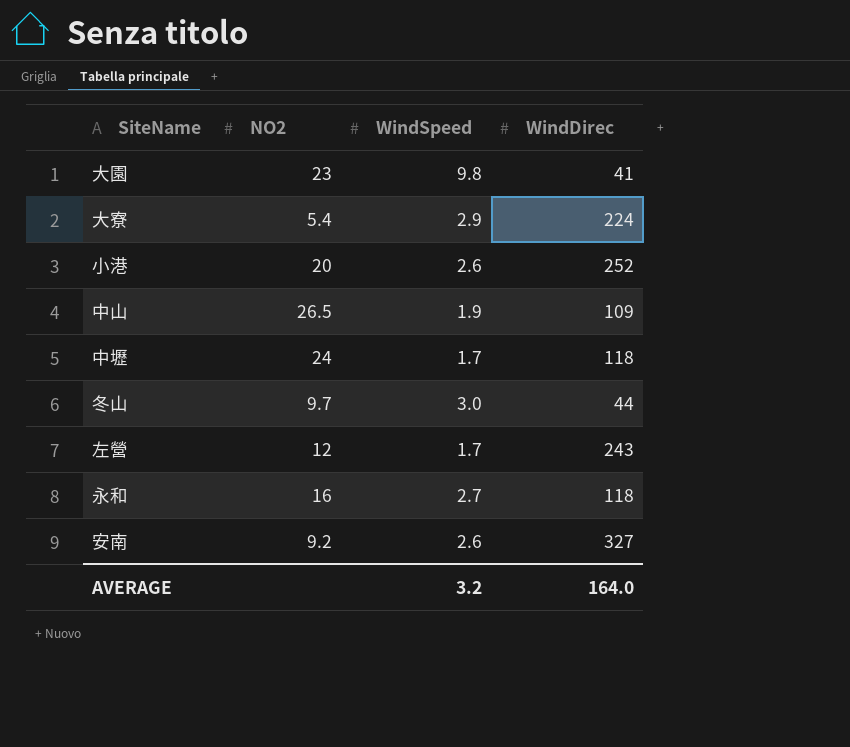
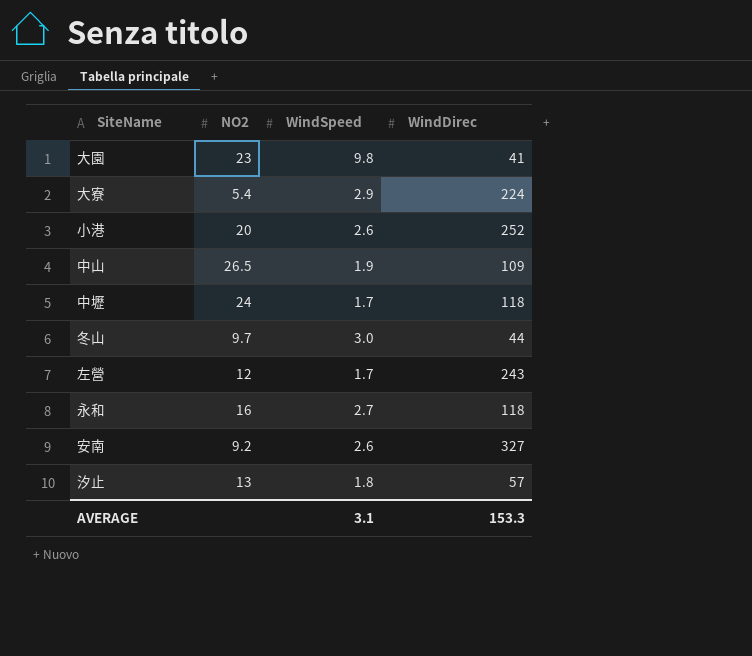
row 汐止: none -> 13 | 1.8 | 57
AVERAGE | WindSpeed: 3.2 -> 3.1
AVERAGE | WindDirec: 164.0 -> 153.3

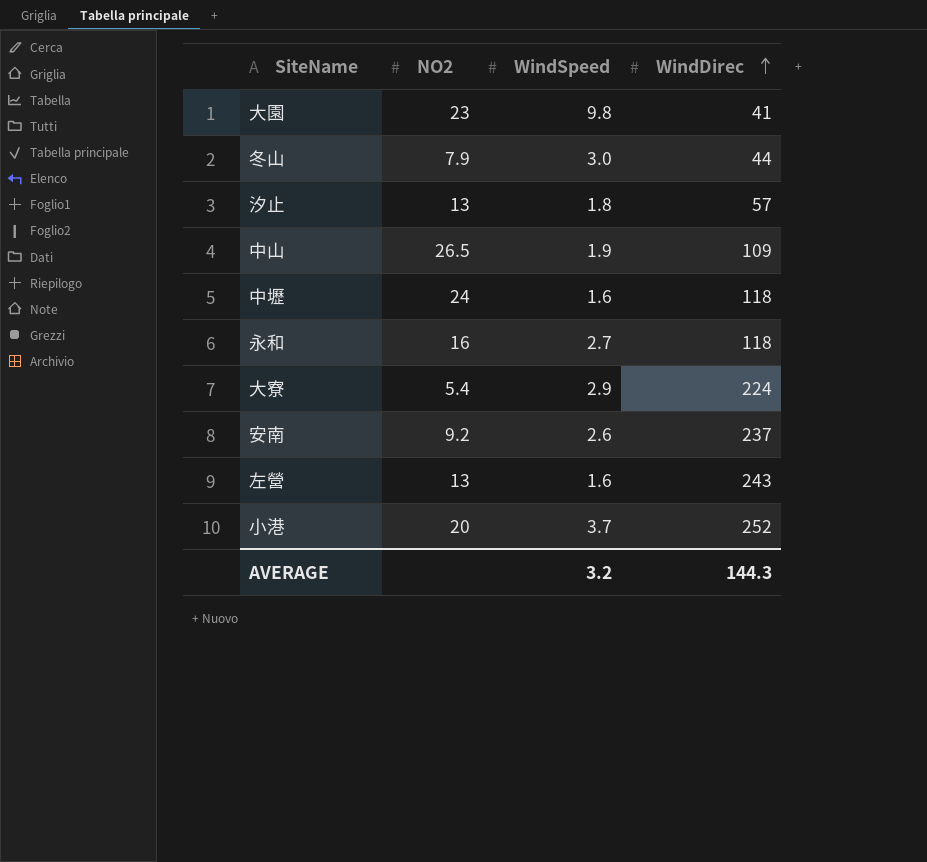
row order: none -> WindDirec ascending
冬山 | NO2: 9.7 -> 7.9
中壢 | WindSpeed: 1.7 -> 1.6
安南 | WindDirec: 327 -> 237
左營 | NO2: 12 -> 13
左營 | WindSpeed: 1.7 -> 1.6
小港 | WindSpeed: 2.6 -> 3.7
AVERAGE | WindSpeed: 3.1 -> 3.2
AVERAGE | WindDirec: 153.3 -> 144.3

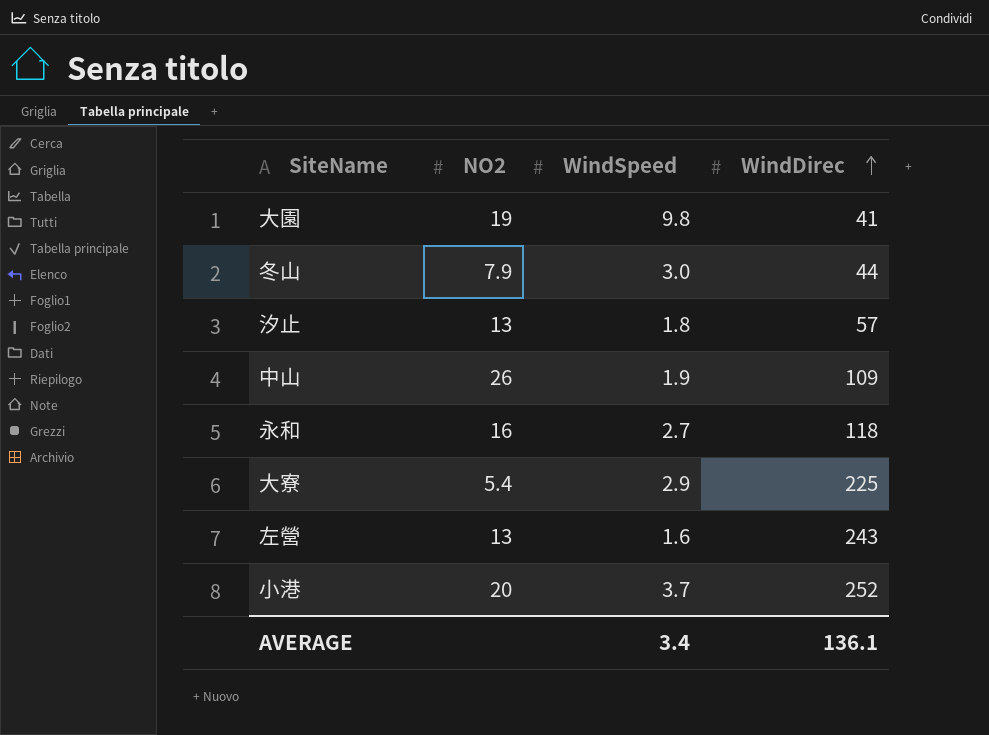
row 中壢: 24 | 1.6 | 118 -> none
row 安南: 9.2 | 2.6 | 237 -> none
大園 | NO2: 23 -> 19
中山 | NO2: 26.5 -> 26
大寮 | WindDirec: 224 -> 225
AVERAGE | WindSpeed: 3.2 -> 3.4
AVERAGE | WindDirec: 144.3 -> 136.1

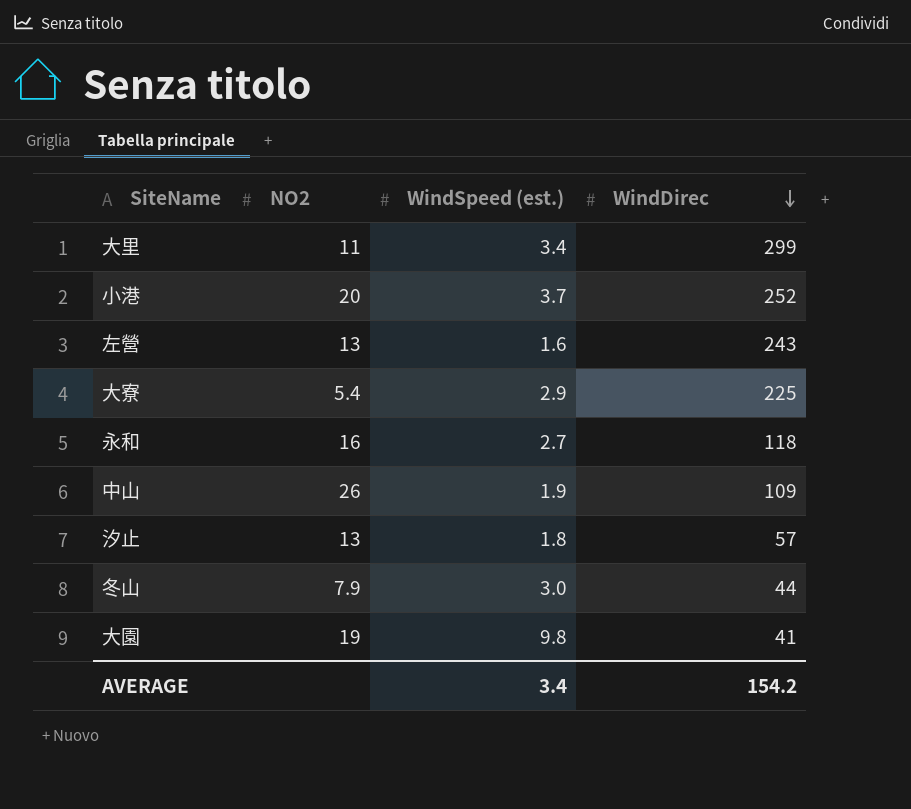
row order: WindDirec ascending -> WindDirec descending
column name: WindSpeed -> WindSpeed (est.)
row 大里: none -> 11 | 3.4 | 299
AVERAGE | WindDirec: 136.1 -> 154.2

